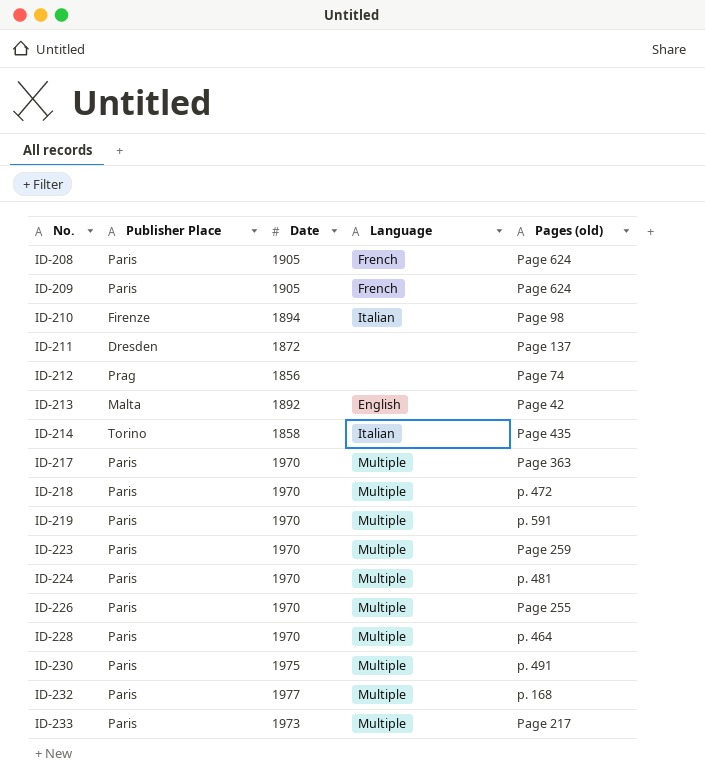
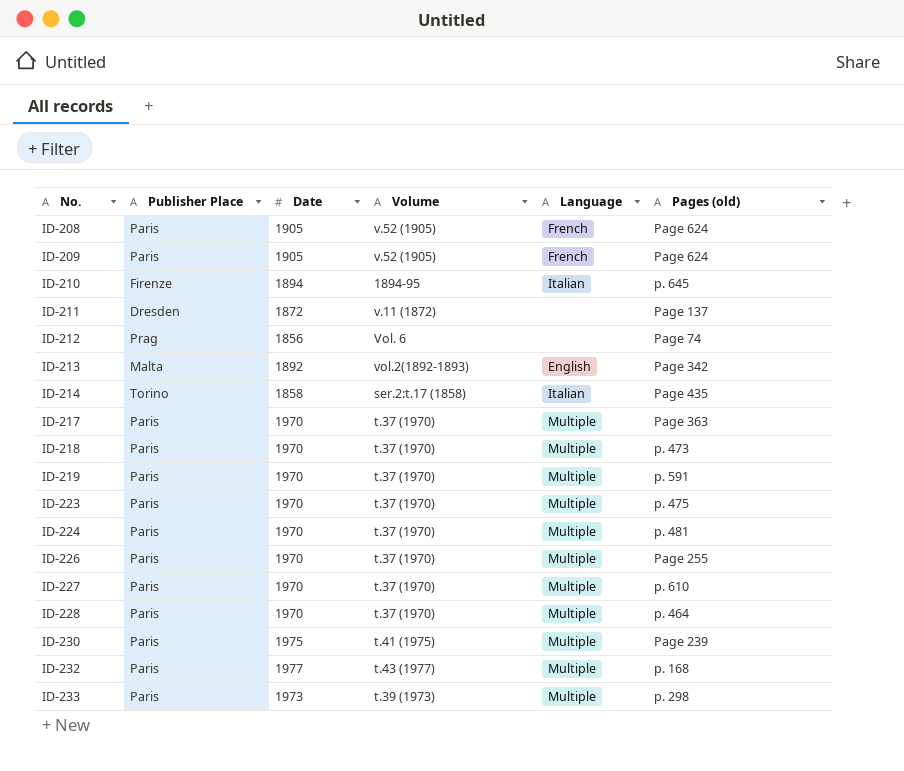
column Volume | position: none -> 4
ID-210 | Pages (old): Page 98 -> p. 645
ID-213 | Pages (old): Page 42 -> Page 342
ID-218 | Pages (old): p. 472 -> p. 473
ID-223 | Pages (old): Page 259 -> p. 475
row ID-227: none -> Paris | 1970 | t.37 (1970) | Multiple | p. 610
ID-230 | Pages (old): p. 491 -> Page 239
ID-233 | Pages (old): Page 217 -> p. 298

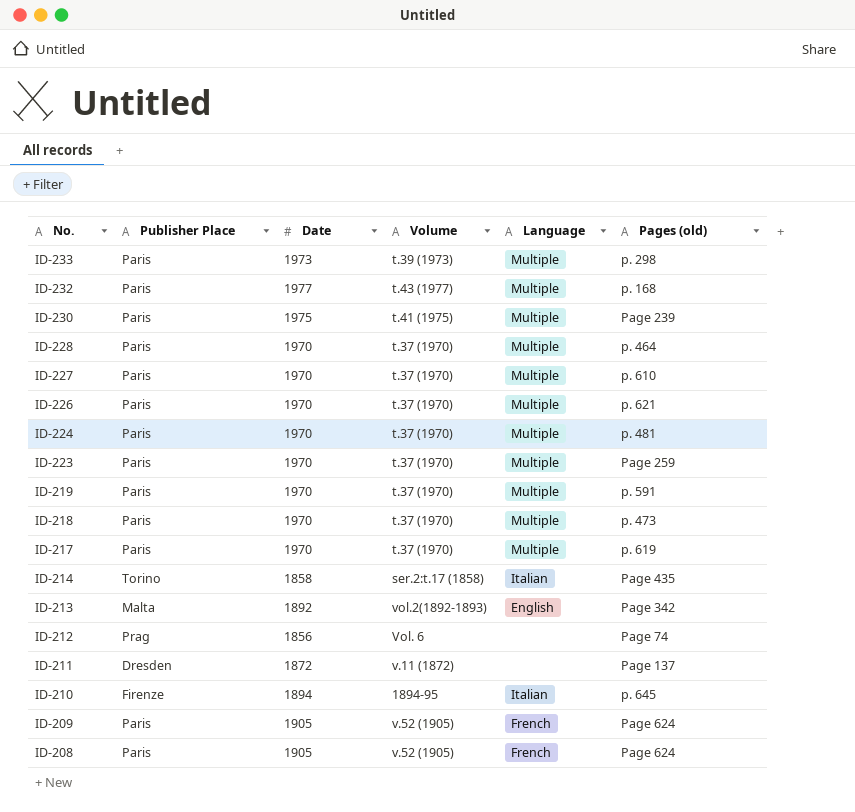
row order: No. ascending -> No. descending
ID-226 | Pages (old): Page 255 -> p. 621
ID-223 | Pages (old): p. 475 -> Page 259
ID-217 | Pages (old): Page 363 -> p. 619

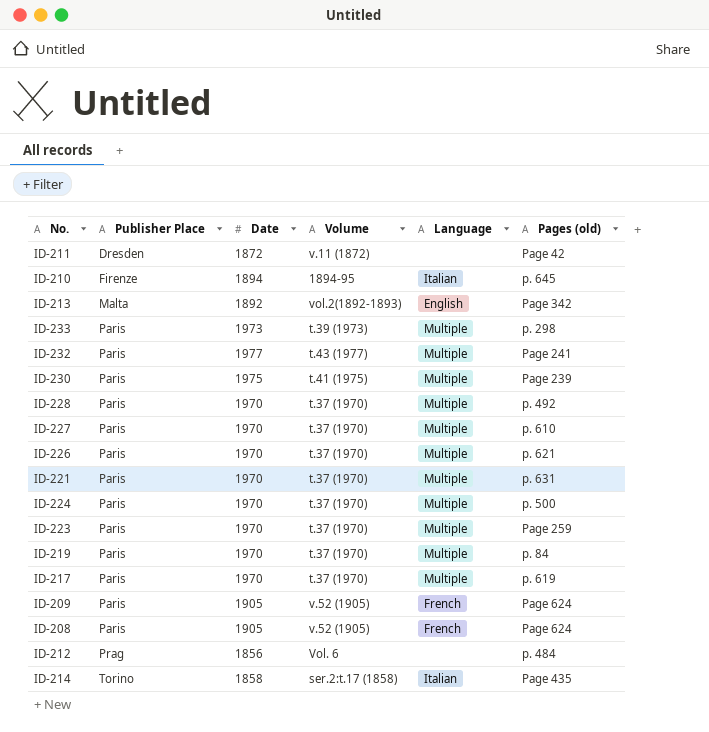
row order: No. descending -> Publisher Place ascending
row ID-218: Paris | 1970 | t.37 (1970) | Multiple | p. 473 -> none
ID-211 | Pages (old): Page 137 -> Page 42
ID-232 | Pages (old): p. 168 -> Page 241
ID-228 | Pages (old): p. 464 -> p. 492
row ID-221: none -> Paris | 1970 | t.37 (1970) | Multiple | p. 631
ID-224 | Pages (old): p. 481 -> p. 500
ID-219 | Pages (old): p. 591 -> p. 84
ID-212 | Pages (old): Page 74 -> p. 484

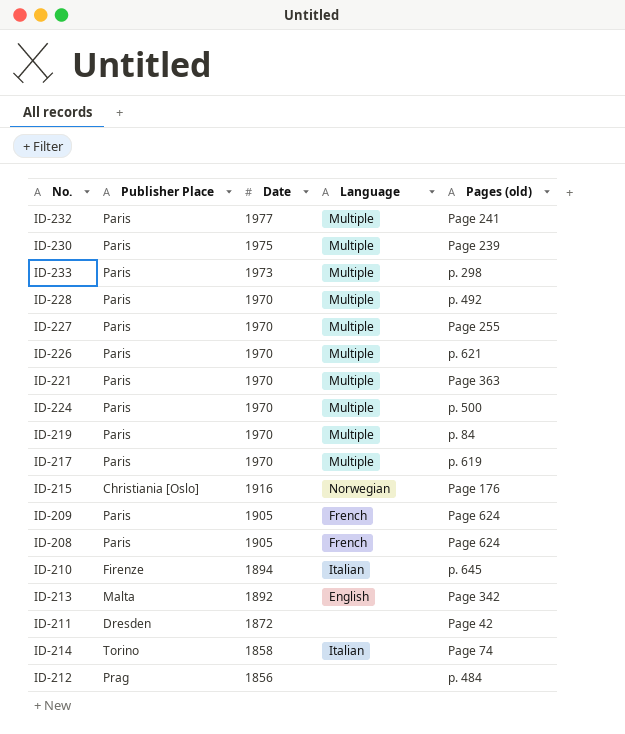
row order: Publisher Place ascending -> Date descending
column Volume | position: 4 -> none
row ID-223: Paris | 1970 | t.37 (1970) | Multiple | Page 259 -> none
ID-227 | Pages (old): p. 610 -> Page 255
ID-221 | Pages (old): p. 631 -> Page 363
row ID-215: none -> Christiania [Oslo] | 1916 | Norwegian | Page 176
ID-214 | Pages (old): Page 435 -> Page 74

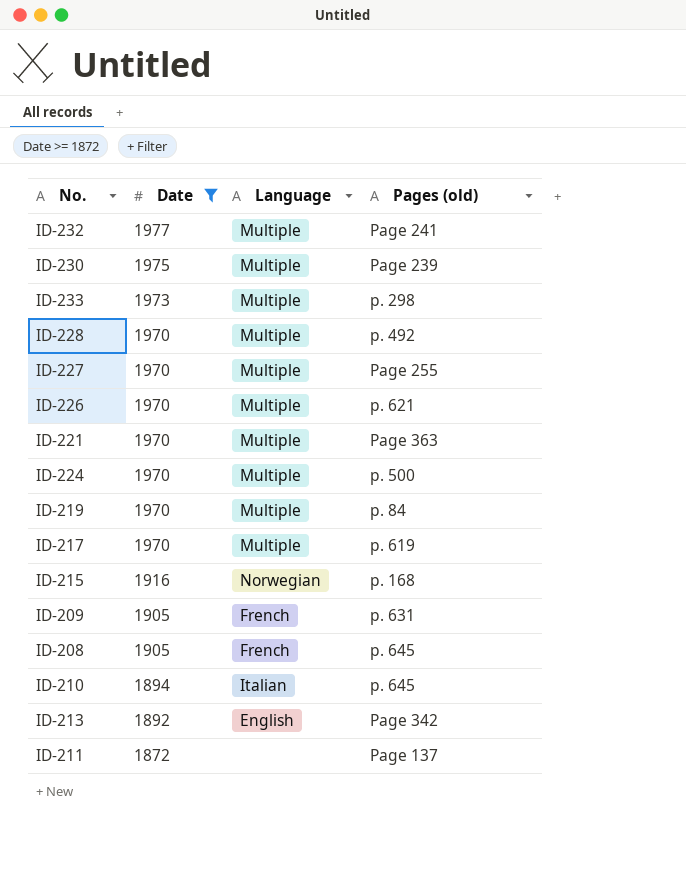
filter: none -> Date >= 1872
column Publisher Place | position: 2 -> none
ID-215 | Pages (old): Page 176 -> p. 168
ID-209 | Pages (old): Page 624 -> p. 631
ID-208 | Pages (old): Page 624 -> p. 645
ID-211 | Pages (old): Page 42 -> Page 137

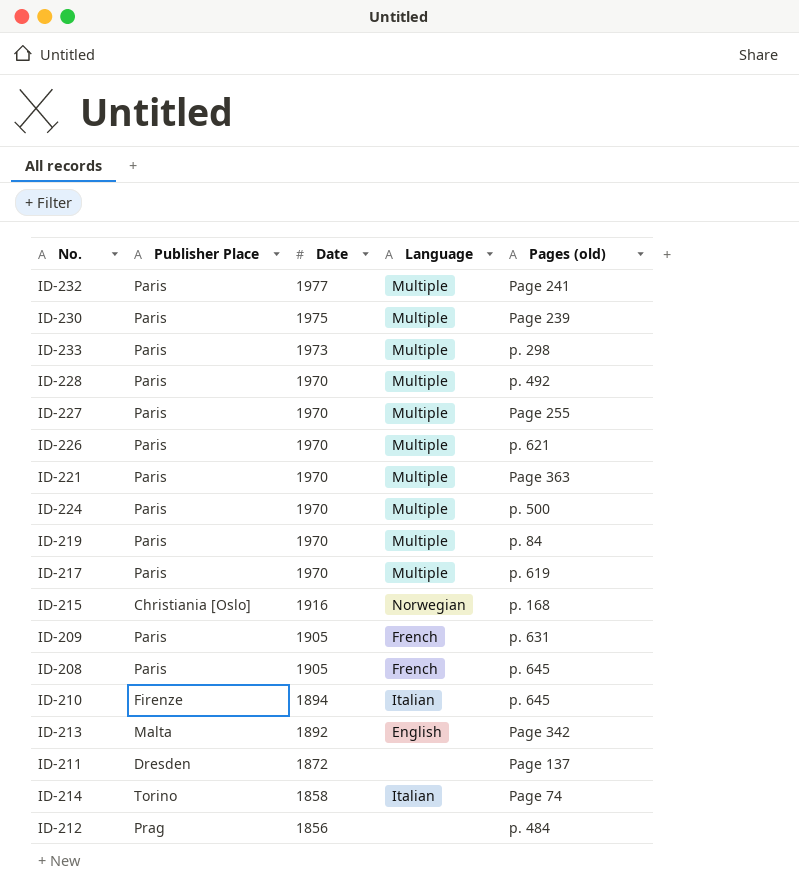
filter: Date >= 1872 -> none
column Publisher Place | position: none -> 2

